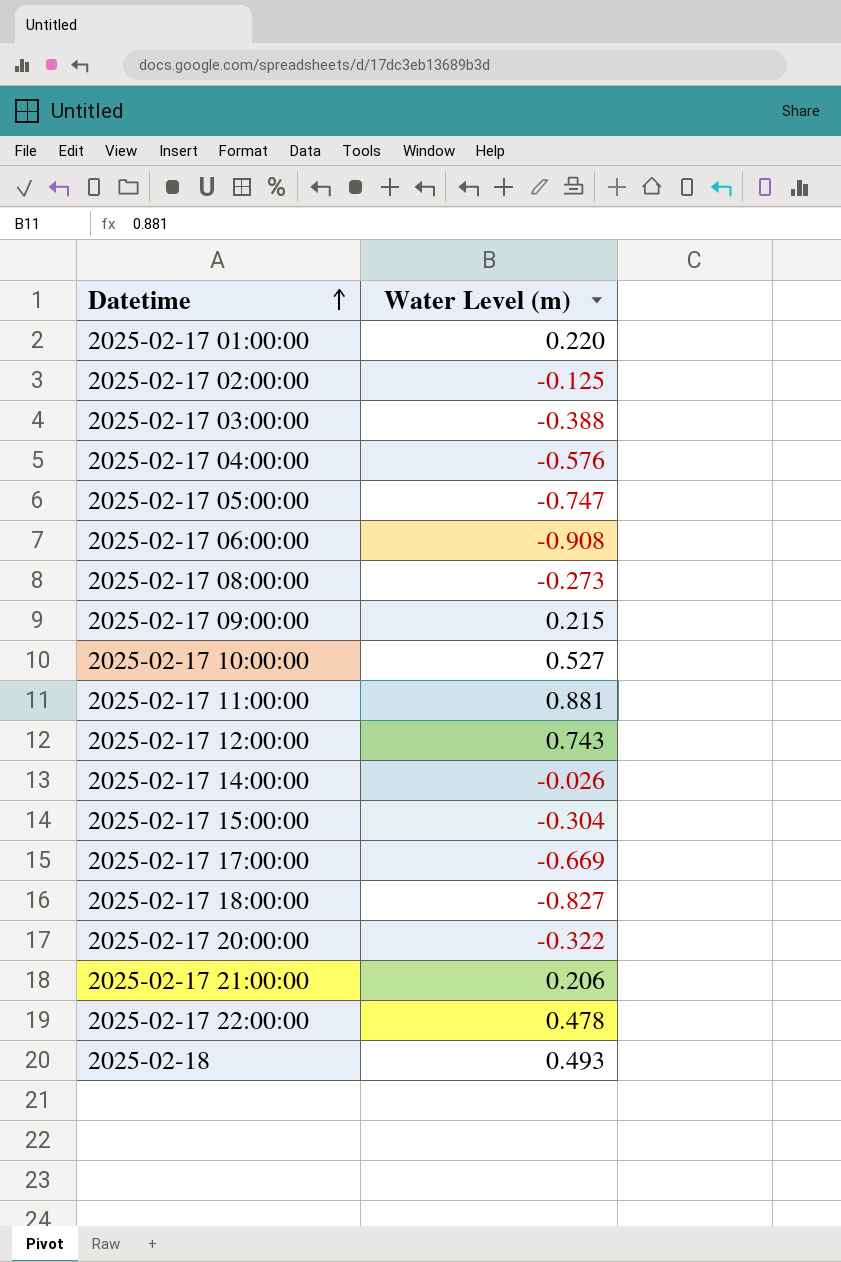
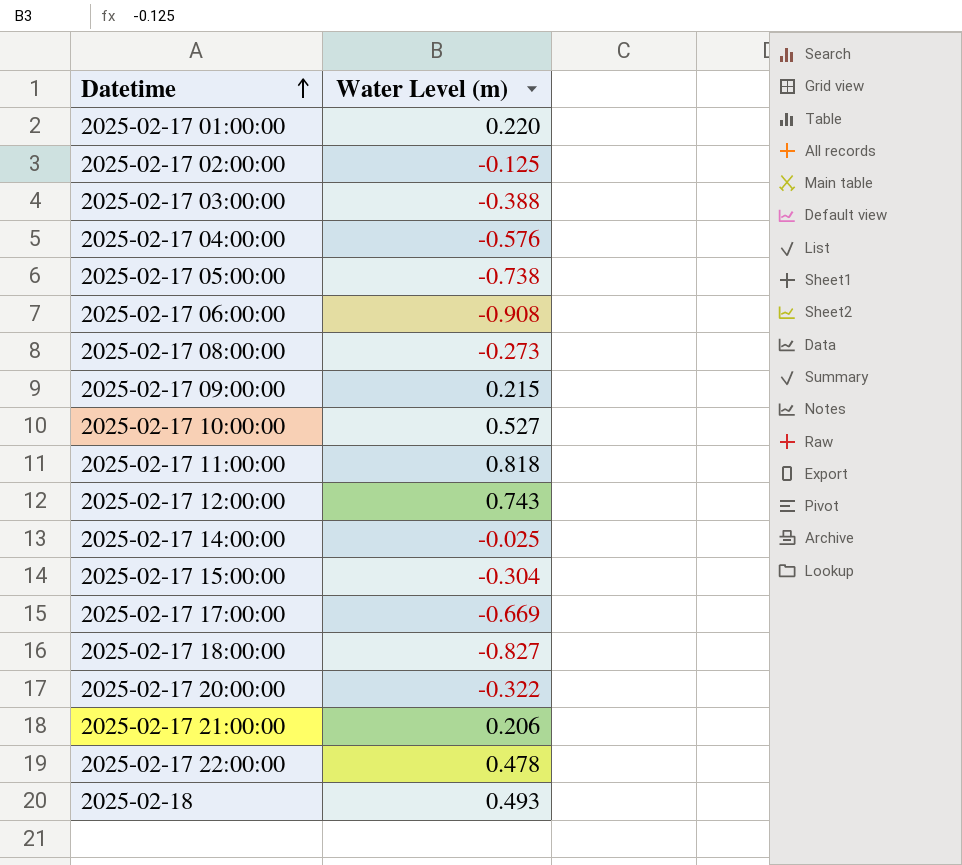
2025-02-17 05:00:00 | Water Level (m): -0.747 -> -0.738
2025-02-17 11:00:00 | Water Level (m): 0.881 -> 0.818
2025-02-17 14:00:00 | Water Level (m): -0.026 -> -0.025

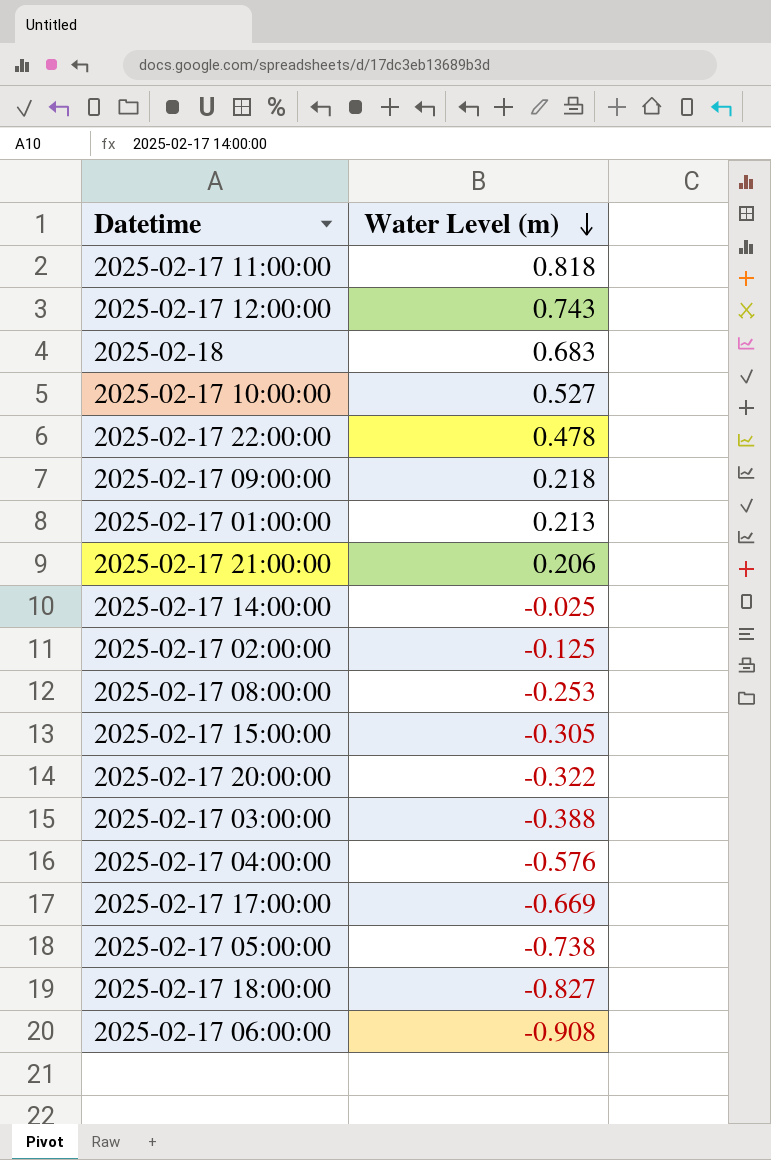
row order: Datetime ascending -> Water Level (m) descending
2025-02-18 | Water Level (m): 0.493 -> 0.683
2025-02-17 09:00:00 | Water Level (m): 0.215 -> 0.218
2025-02-17 01:00:00 | Water Level (m): 0.220 -> 0.213
2025-02-17 08:00:00 | Water Level (m): -0.273 -> -0.253
2025-02-17 15:00:00 | Water Level (m): -0.304 -> -0.305

